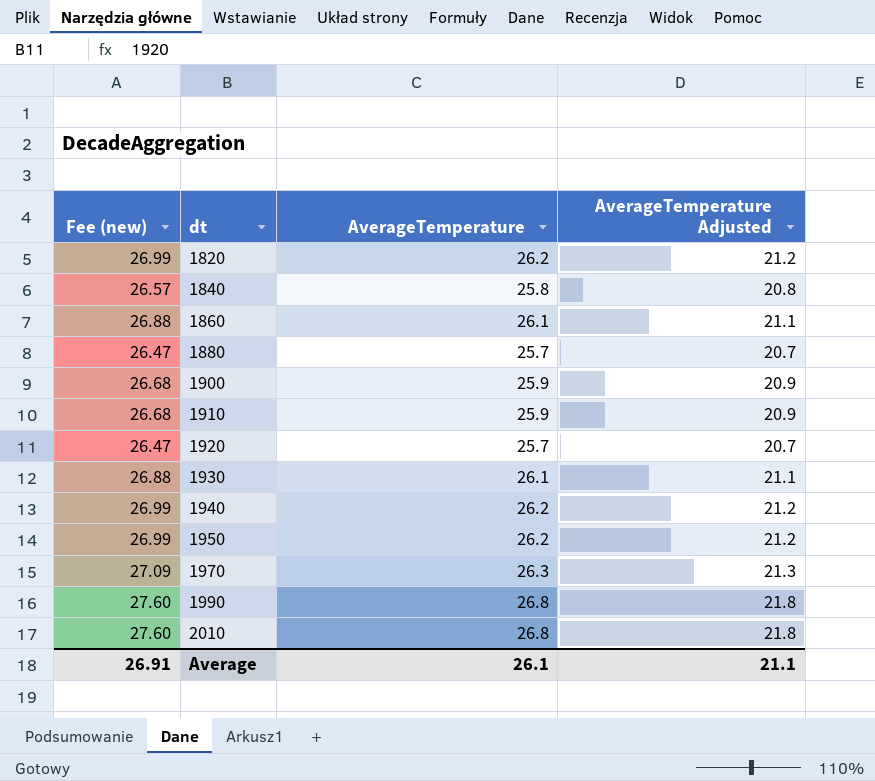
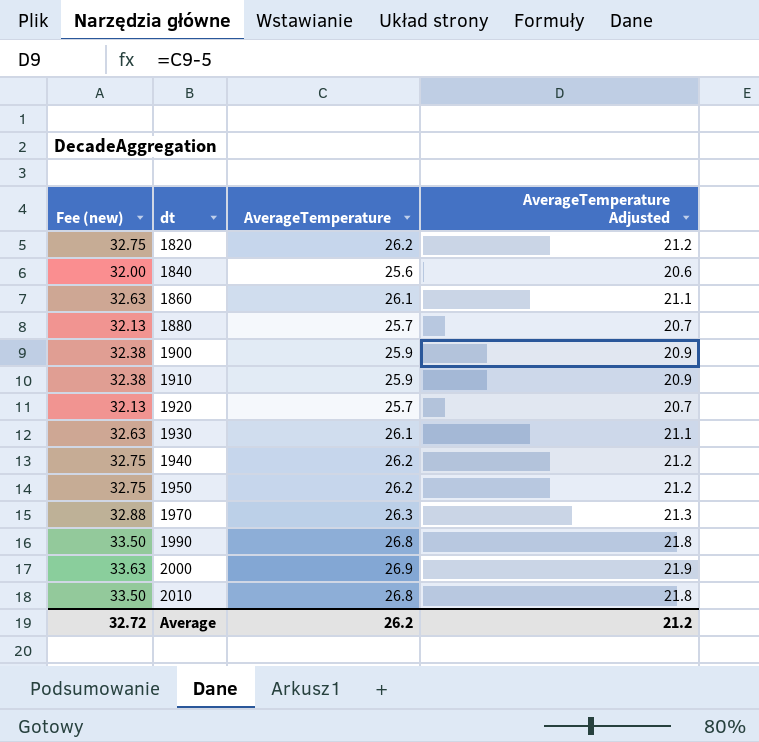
column Fee (new) | formula: [AverageTemperature] * 1.03 -> [AverageTemperature] * 1.25
1840 | AverageTemperature: 25.8 -> 25.6
1840 | AverageTemperature Adjusted: 20.8 -> 20.6
row 2000: none -> 33.63 | 26.9 | 21.9
Average | Fee (new): 26.91 -> 32.72
Average | AverageTemperature: 26.1 -> 26.2
Average | AverageTemperature Adjusted: 21.1 -> 21.2

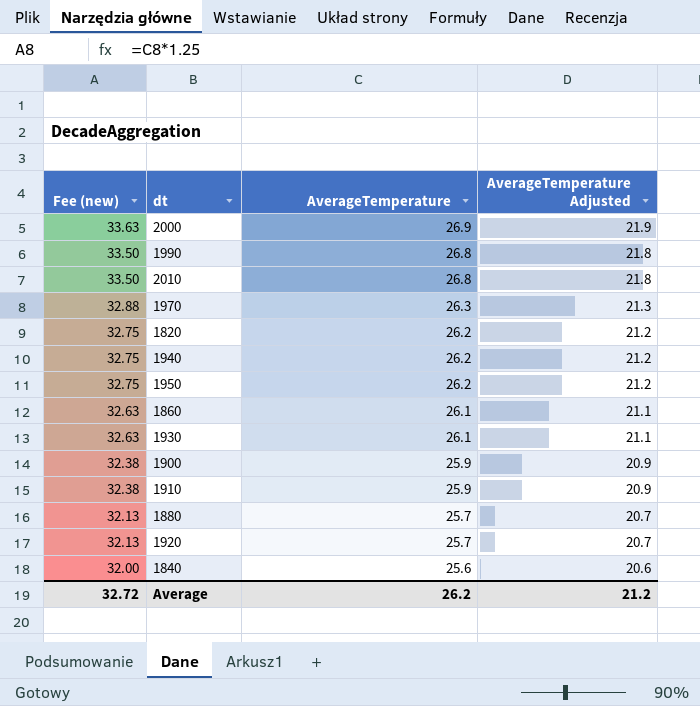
row order: dt ascending -> Fee (new) descending

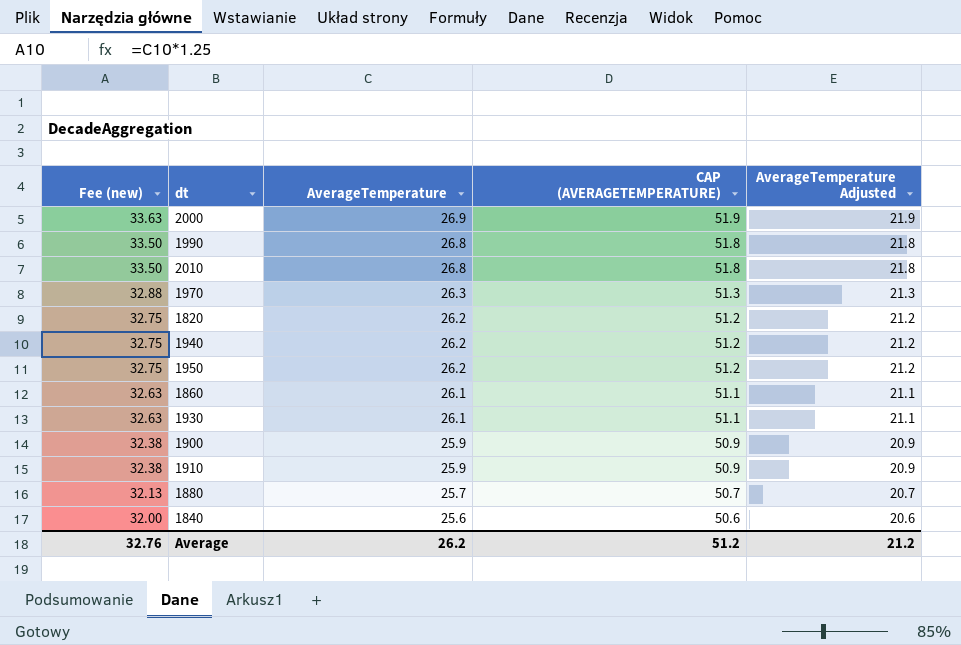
column CAP (AVERAGETEMPERATURE) | formula: none -> [AverageTemperature] + 25
row 1920: 32.13 | 25.7 | 20.7 -> none
Average | Fee (new): 32.72 -> 32.76

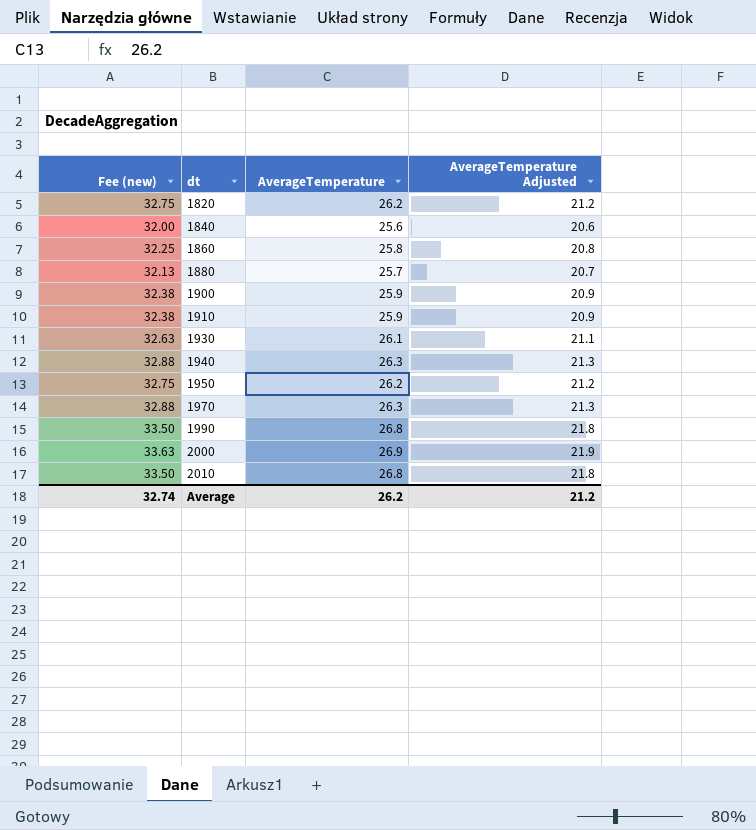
row order: Fee (new) descending -> dt ascending
column CAP (AVERAGETEMPERATURE) | formula: [AverageTemperature] + 25 -> none
1860 | Fee (new): 32.63 -> 32.25
1860 | AverageTemperature: 26.1 -> 25.8
1860 | AverageTemperature Adjusted: 21.1 -> 20.8
1940 | Fee (new): 32.75 -> 32.88
1940 | AverageTemperature: 26.2 -> 26.3
1940 | AverageTemperature Adjusted: 21.2 -> 21.3
Average | Fee (new): 32.76 -> 32.74

